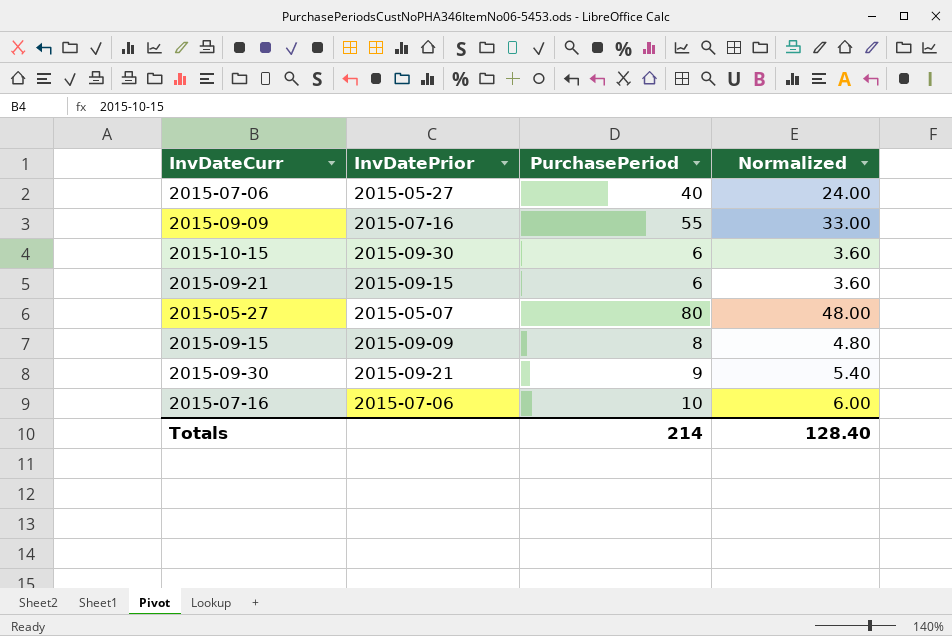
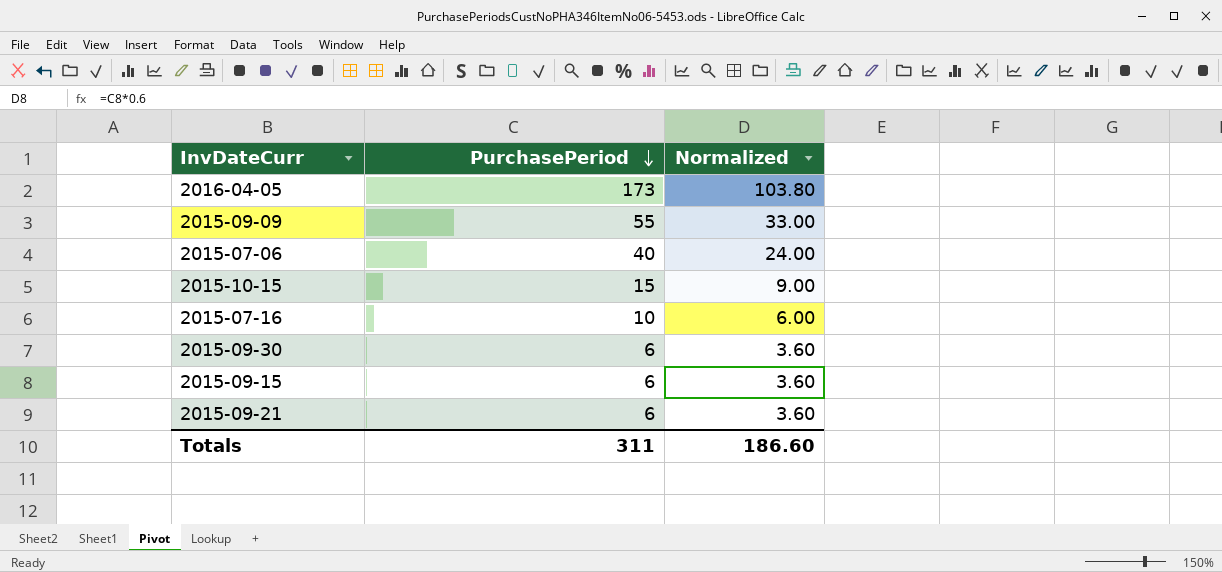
row order: none -> PurchasePeriod descending
column InvDatePrior | position: 2 -> none
row 2015-05-27: 2015-05-07 | 80 | 48.00 -> none
row 2016-04-05: none -> 173 | 103.80
2015-10-15 | PurchasePeriod: 6 -> 15
2015-10-15 | Normalized: 3.60 -> 9.00
2015-09-30 | PurchasePeriod: 9 -> 6
2015-09-30 | Normalized: 5.40 -> 3.60
2015-09-15 | PurchasePeriod: 8 -> 6
2015-09-15 | Normalized: 4.80 -> 3.60
Totals | PurchasePeriod: 214 -> 311
Totals | Normalized: 128.40 -> 186.60

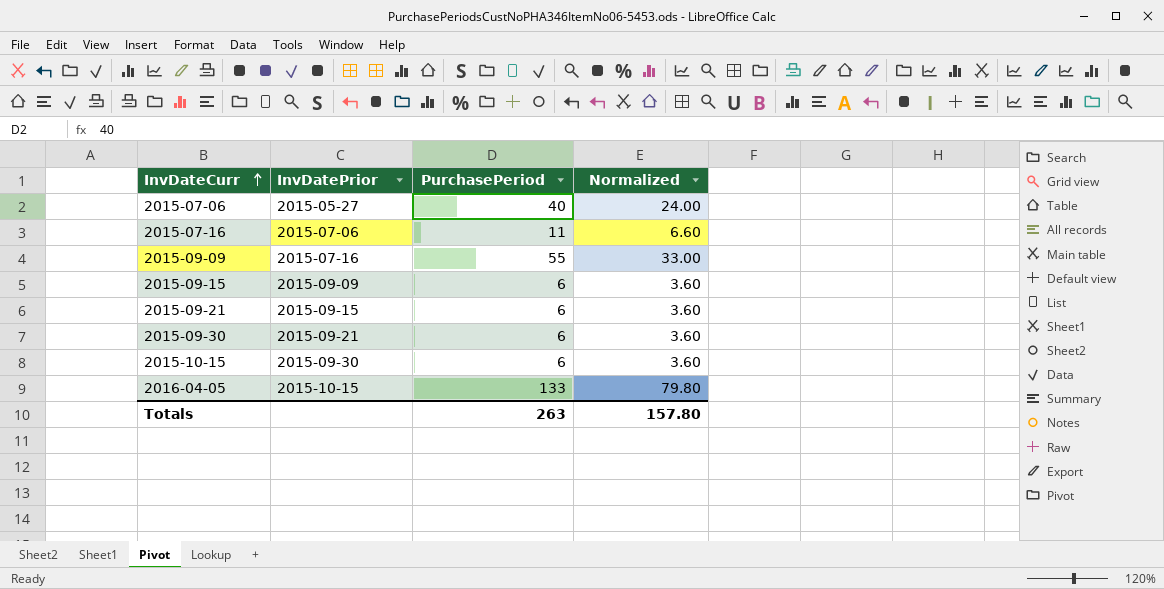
row order: PurchasePeriod descending -> InvDateCurr ascending
column InvDatePrior | position: none -> 2
2015-07-16 | PurchasePeriod: 10 -> 11
2015-07-16 | Normalized: 6.00 -> 6.60
2015-10-15 | PurchasePeriod: 15 -> 6
2015-10-15 | Normalized: 9.00 -> 3.60
2016-04-05 | PurchasePeriod: 173 -> 133
2016-04-05 | Normalized: 103.80 -> 79.80
Totals | PurchasePeriod: 311 -> 263
Totals | Normalized: 186.60 -> 157.80

